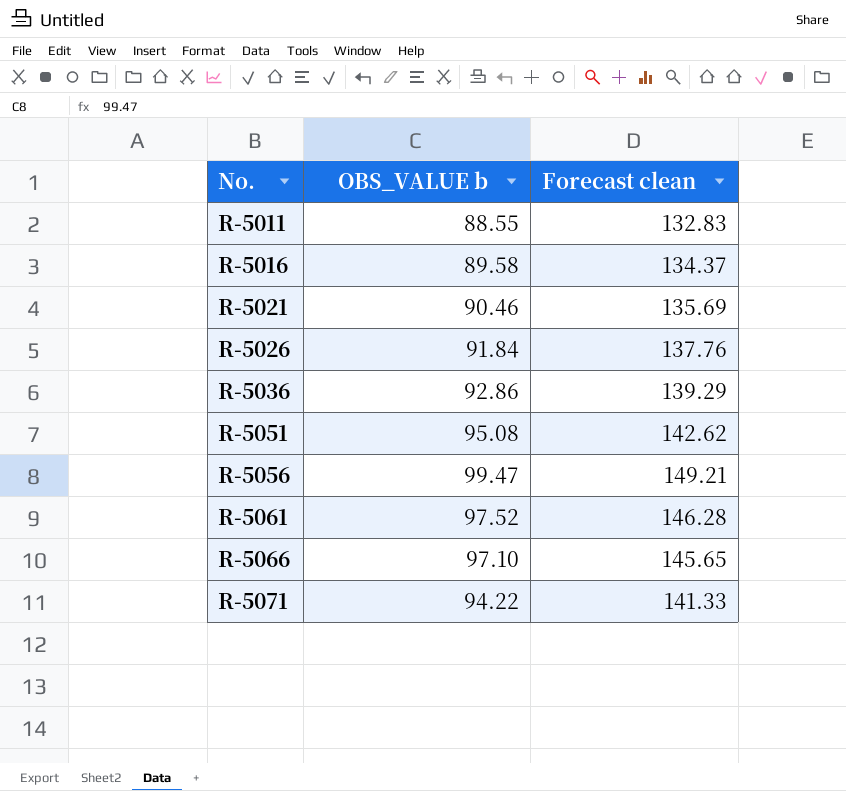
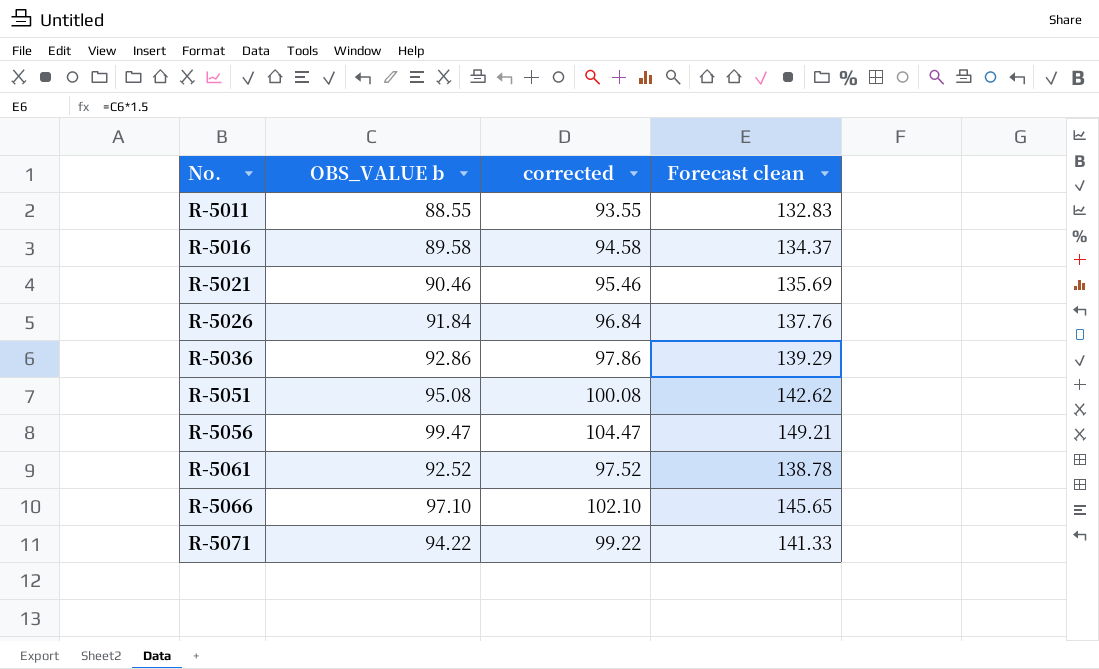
column corrected | formula: none -> [OBS_VALUE b] + 5
R-5061 | OBS_VALUE b: 97.52 -> 92.52
R-5061 | Forecast clean: 146.28 -> 138.78

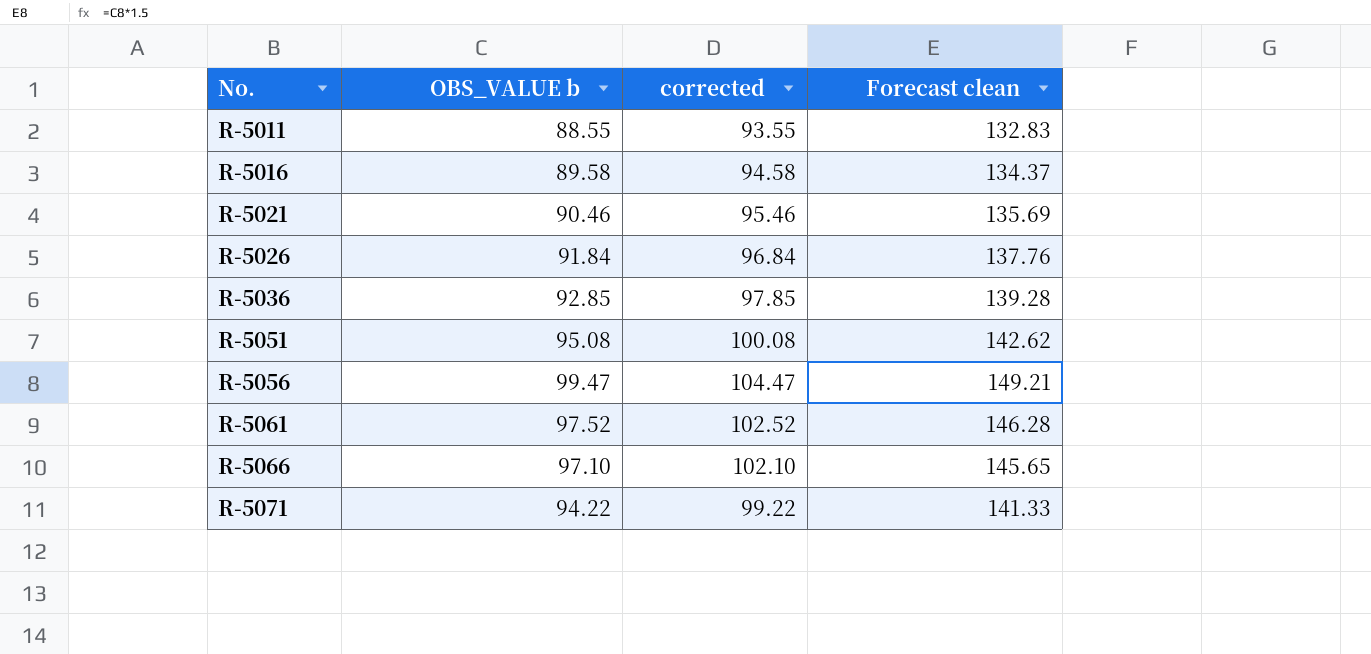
R-5036 | OBS_VALUE b: 92.86 -> 92.85
R-5036 | corrected: 97.86 -> 97.85
R-5036 | Forecast clean: 139.29 -> 139.28
R-5061 | OBS_VALUE b: 92.52 -> 97.52
R-5061 | corrected: 97.52 -> 102.52
R-5061 | Forecast clean: 138.78 -> 146.28

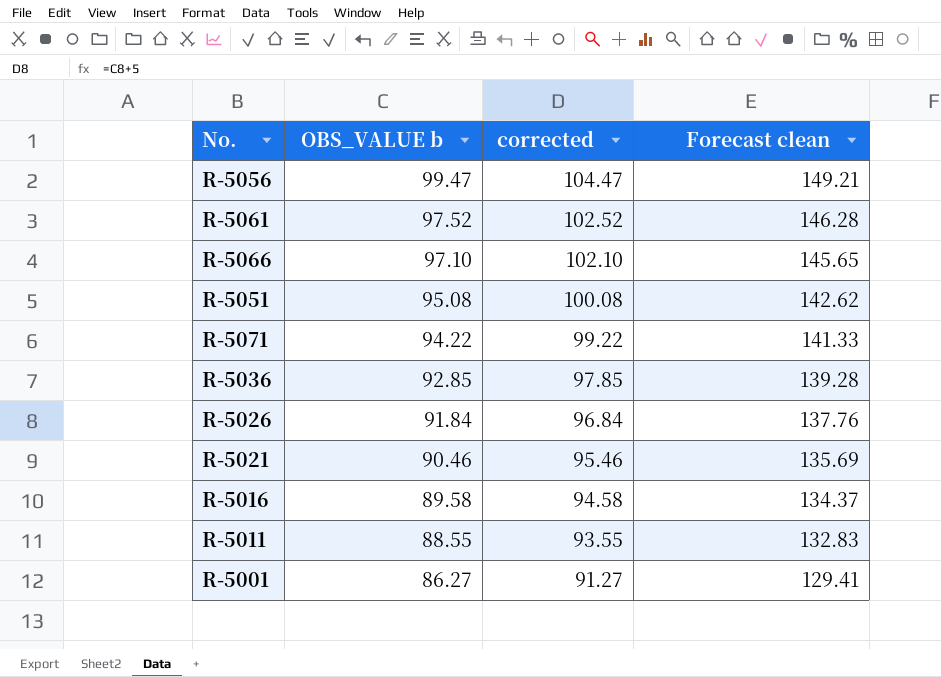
row order: No. ascending -> OBS_VALUE b descending
row R-5001: none -> 86.27 | 91.27 | 129.41

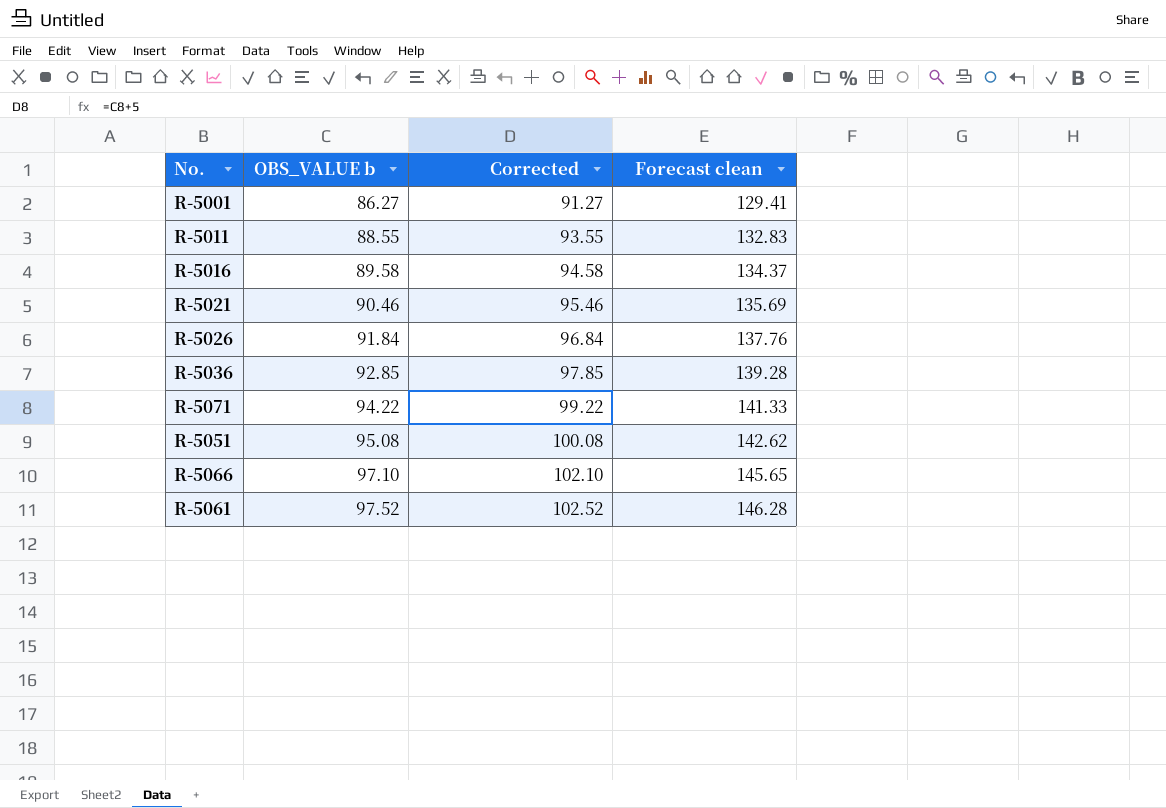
row order: OBS_VALUE b descending -> OBS_VALUE b ascending
column name: corrected -> Corrected
row R-5056: 99.47 | 104.47 | 149.21 -> none

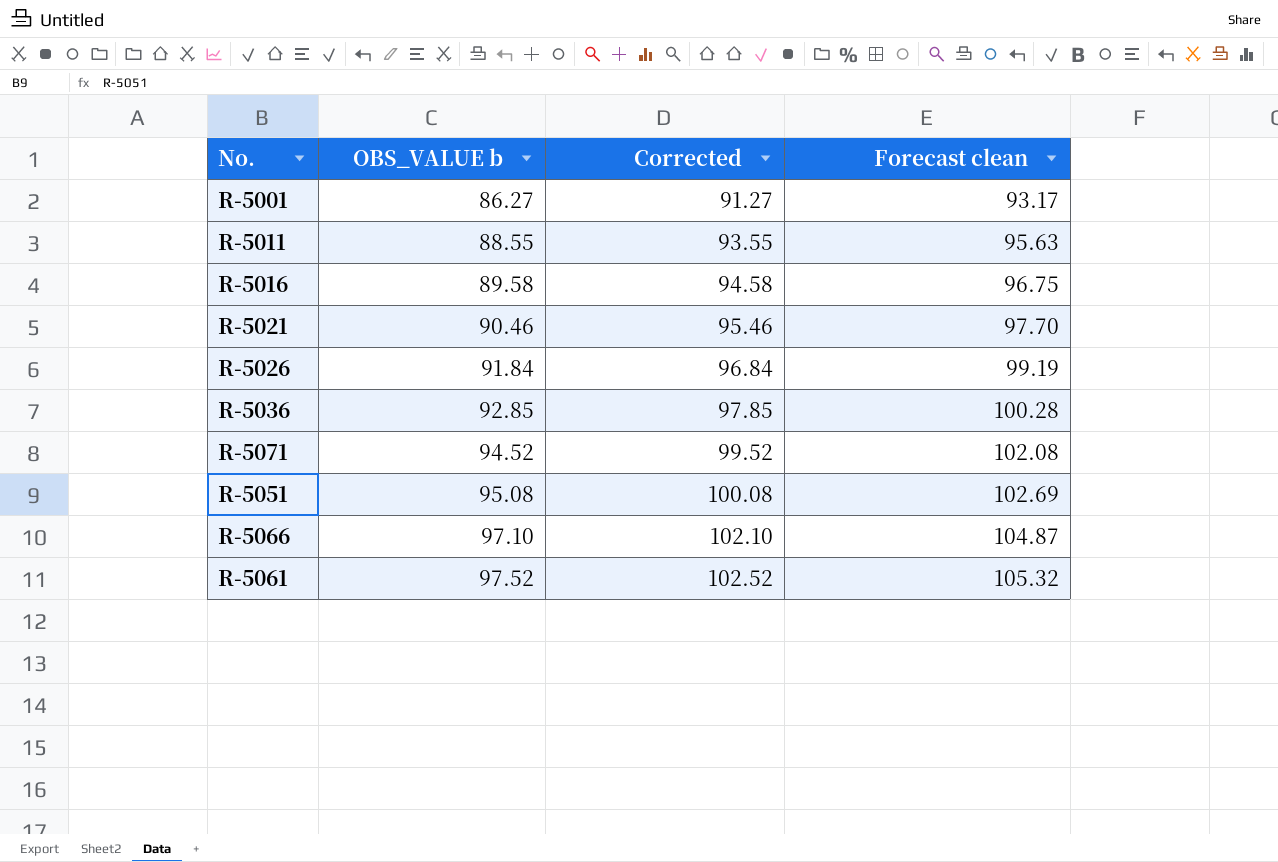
column Forecast clean | formula: [OBS_VALUE b] * 1.5 -> [OBS_VALUE b] * 1.08
R-5071 | OBS_VALUE b: 94.22 -> 94.52
R-5071 | Corrected: 99.22 -> 99.52

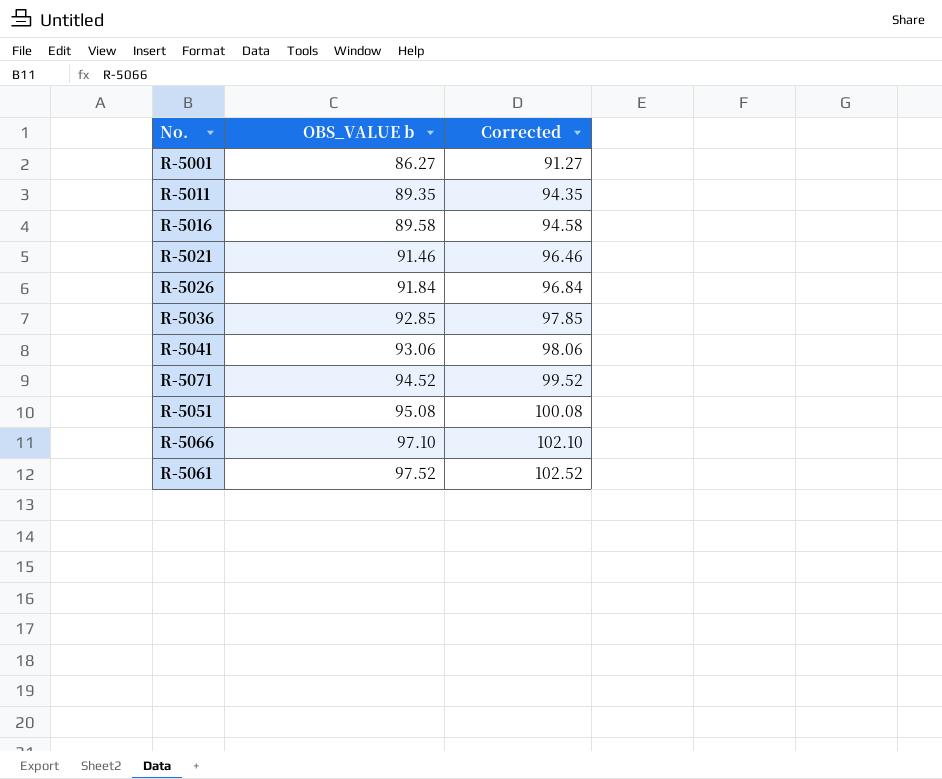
column Forecast clean | formula: [OBS_VALUE b] * 1.08 -> none
R-5011 | OBS_VALUE b: 88.55 -> 89.35
R-5011 | Corrected: 93.55 -> 94.35
R-5021 | OBS_VALUE b: 90.46 -> 91.46
R-5021 | Corrected: 95.46 -> 96.46
row R-5041: none -> 93.06 | 98.06

